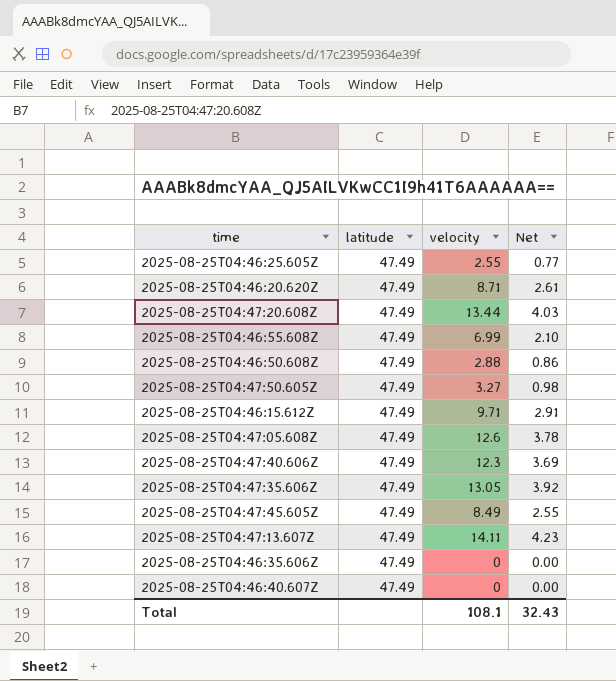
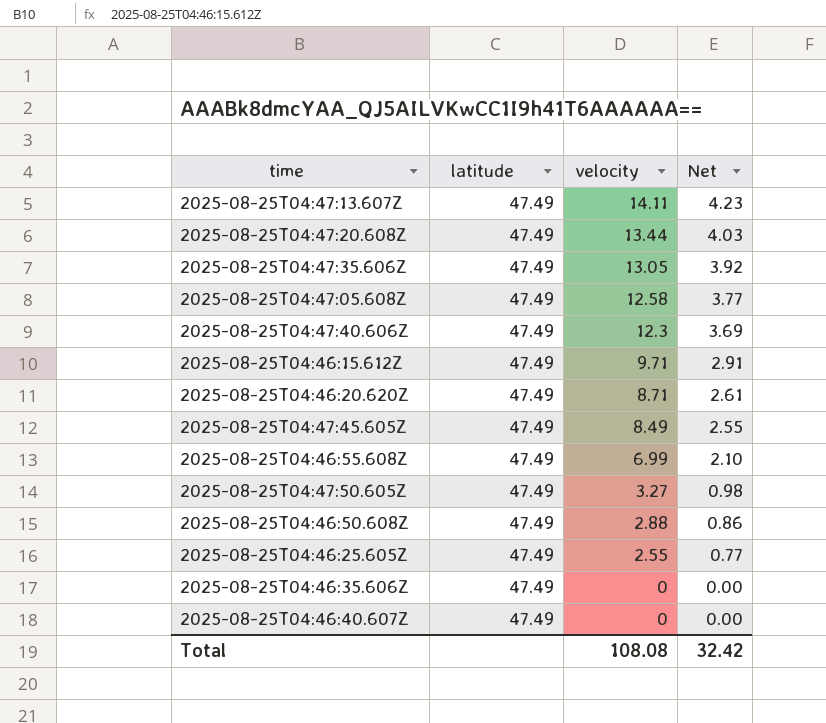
row order: none -> velocity descending
2025-08-25T04:47:05.608Z | velocity: 12.6 -> 12.58
2025-08-25T04:47:05.608Z | Net: 3.78 -> 3.77
Total | velocity: 108.1 -> 108.08
Total | Net: 32.43 -> 32.42

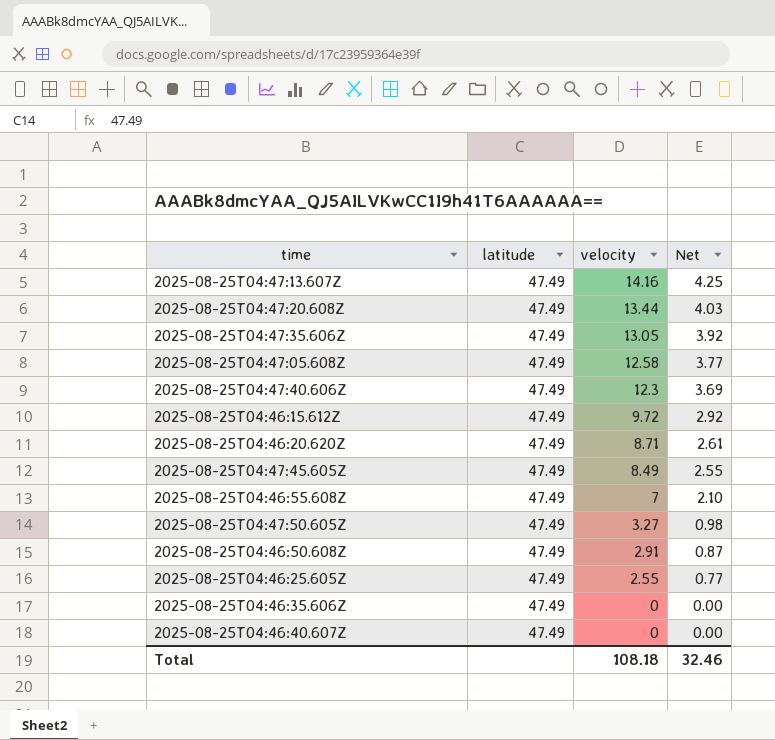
2025-08-25T04:47:13.607Z | velocity: 14.11 -> 14.16
2025-08-25T04:47:13.607Z | Net: 4.23 -> 4.25
2025-08-25T04:46:15.612Z | velocity: 9.71 -> 9.72
2025-08-25T04:46:15.612Z | Net: 2.91 -> 2.92
2025-08-25T04:46:55.608Z | velocity: 6.99 -> 7
2025-08-25T04:46:50.608Z | velocity: 2.88 -> 2.91
2025-08-25T04:46:50.608Z | Net: 0.86 -> 0.87
Total | velocity: 108.08 -> 108.18
Total | Net: 32.42 -> 32.46

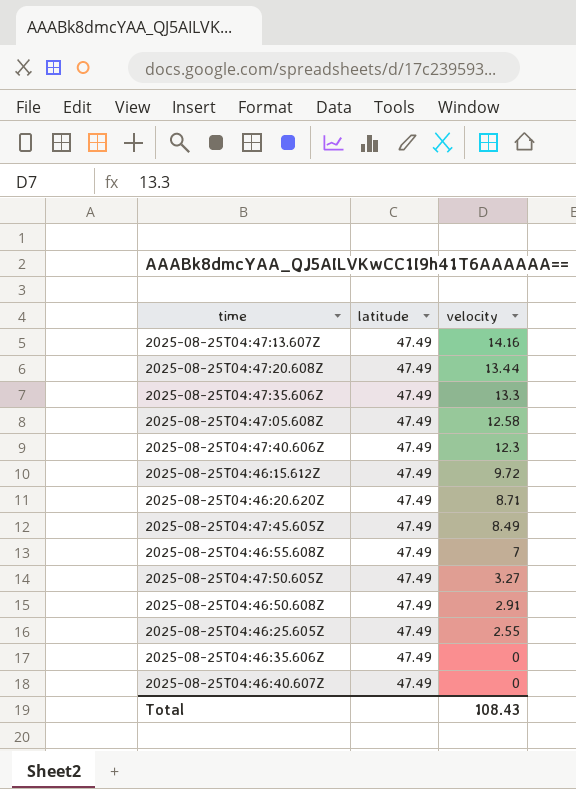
column Net | formula: [velocity] * 0.3 -> none
2025-08-25T04:47:35.606Z | velocity: 13.05 -> 13.3
Total | velocity: 108.18 -> 108.43

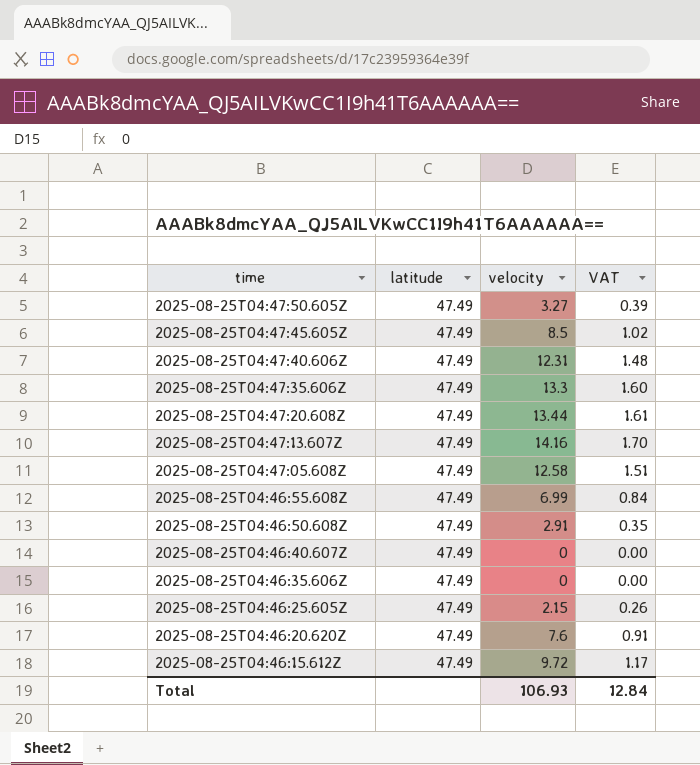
row order: velocity descending -> time descending
column VAT | formula: none -> [velocity] * 0.12
2025-08-25T04:47:45.605Z | velocity: 8.49 -> 8.5
2025-08-25T04:47:40.606Z | velocity: 12.3 -> 12.31
2025-08-25T04:46:55.608Z | velocity: 7 -> 6.99
2025-08-25T04:46:25.605Z | velocity: 2.55 -> 2.15
2025-08-25T04:46:20.620Z | velocity: 8.71 -> 7.6
Total | velocity: 108.43 -> 106.93

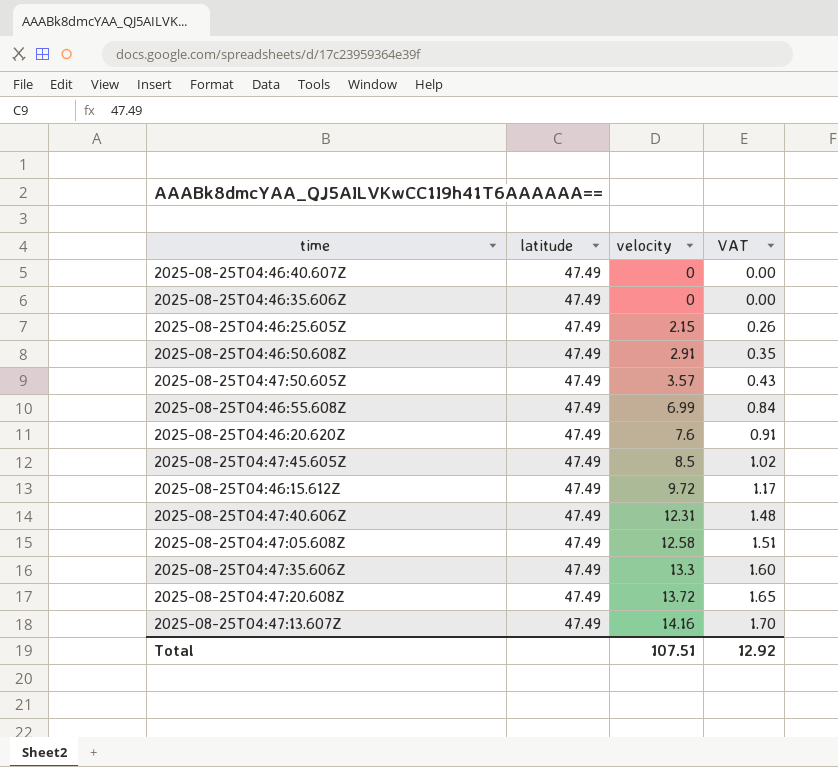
row order: time descending -> velocity ascending
2025-08-25T04:47:50.605Z | velocity: 3.27 -> 3.57
2025-08-25T04:47:50.605Z | VAT: 0.39 -> 0.43
2025-08-25T04:47:20.608Z | velocity: 13.44 -> 13.72
2025-08-25T04:47:20.608Z | VAT: 1.61 -> 1.65
Total | velocity: 106.93 -> 107.51
Total | VAT: 12.84 -> 12.92

